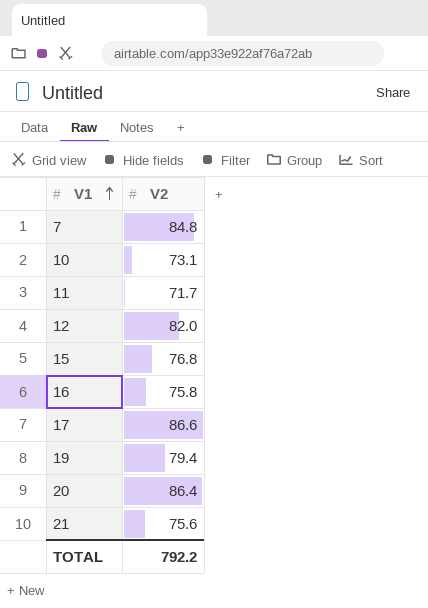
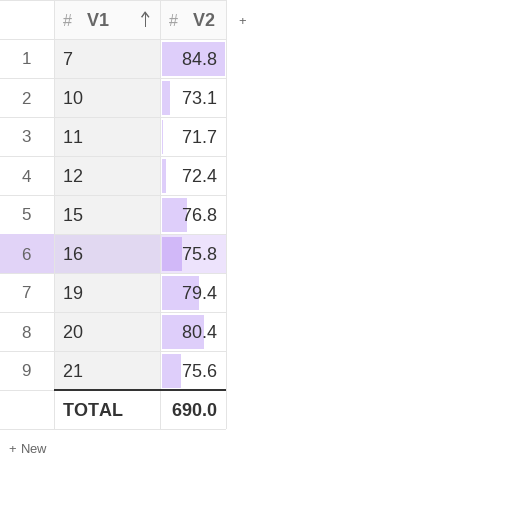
row 17: 86.6 -> none
12 | V2: 82.0 -> 72.4
20 | V2: 86.4 -> 80.4
TOTAL | V2: 792.2 -> 690.0

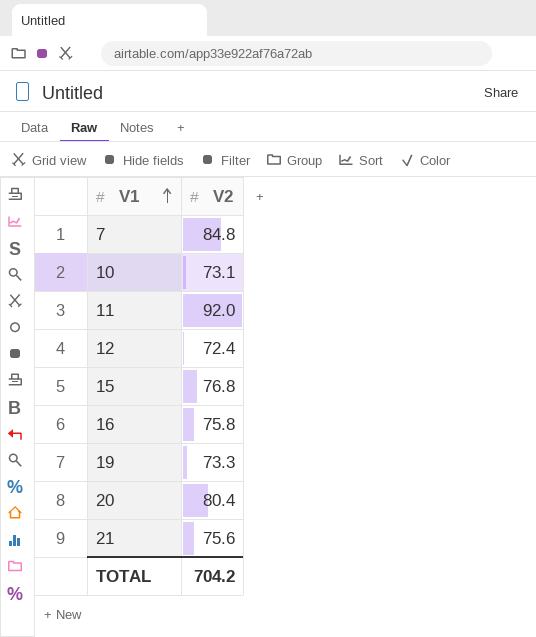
11 | V2: 71.7 -> 92.0
19 | V2: 79.4 -> 73.3
TOTAL | V2: 690.0 -> 704.2

